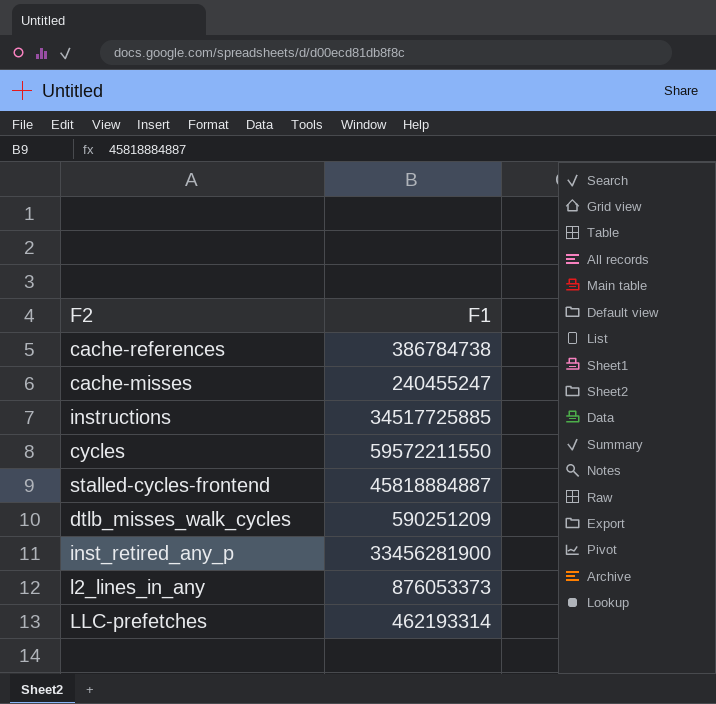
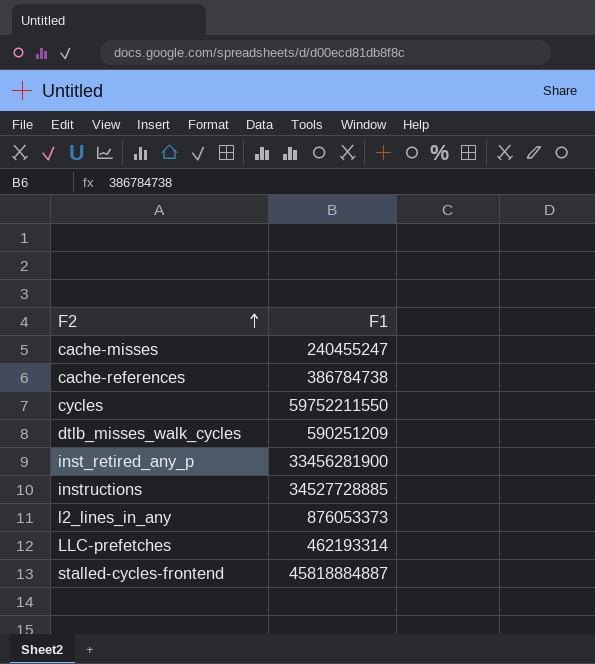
row order: none -> F2 ascending
cycles | F1: 59572211550 -> 59752211550
instructions | F1: 34517725885 -> 34527728885

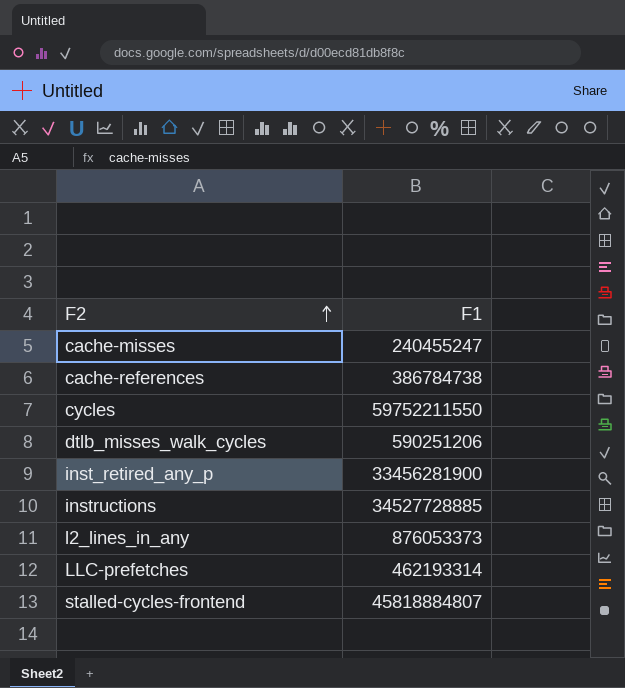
dtlb_misses_walk_cycles | F1: 590251209 -> 590251206
stalled-cycles-frontend | F1: 45818884887 -> 45818884807

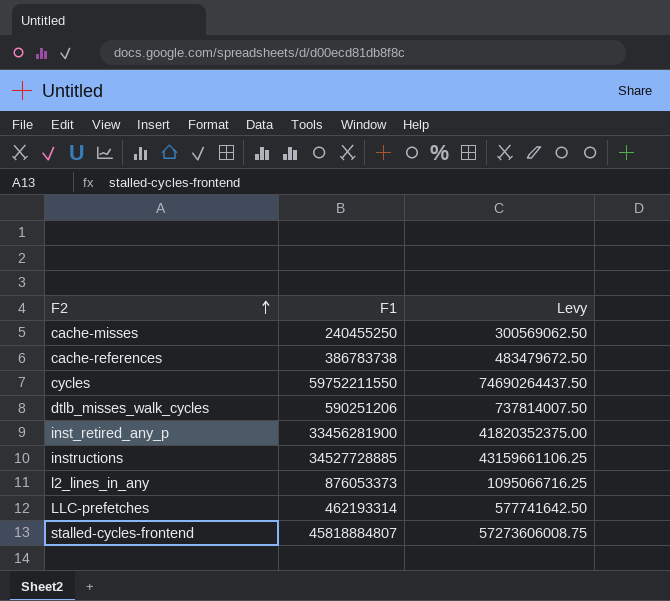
column Levy | formula: none -> [F1] * 1.25
cache-misses | F1: 240455247 -> 240455250
cache-references | F1: 386784738 -> 386783738

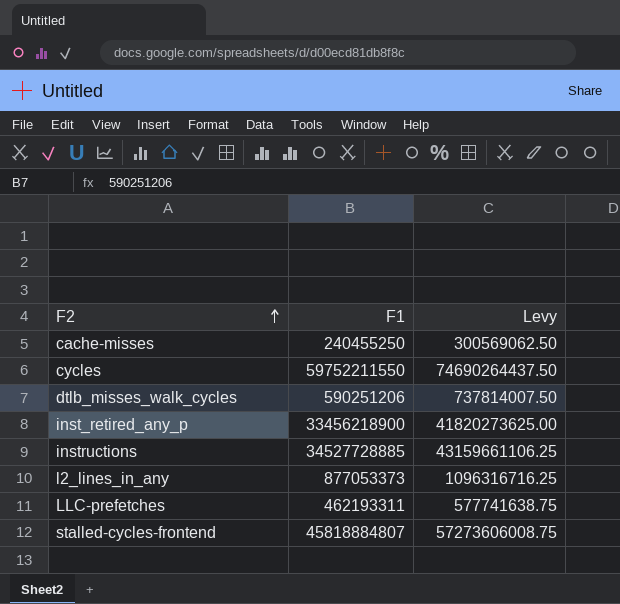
row cache-references: 386783738 | 483479672.50 -> none
inst_retired_any_p | F1: 33456281900 -> 33456218900
inst_retired_any_p | Levy: 41820352375.00 -> 41820273625.00
l2_lines_in_any | F1: 876053373 -> 877053373
l2_lines_in_any | Levy: 1095066716.25 -> 1096316716.25
LLC-prefetches | F1: 462193314 -> 462193311
LLC-prefetches | Levy: 577741642.50 -> 577741638.75

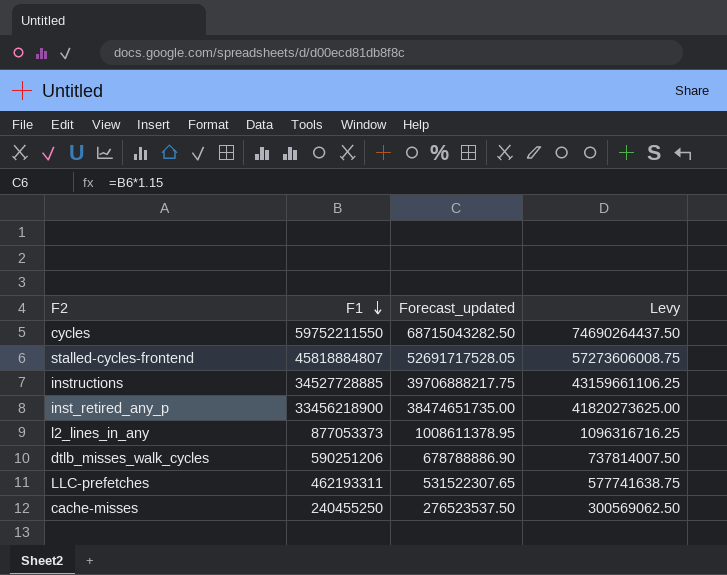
row order: F2 ascending -> F1 descending
column Forecast_updated | formula: none -> [F1] * 1.15

